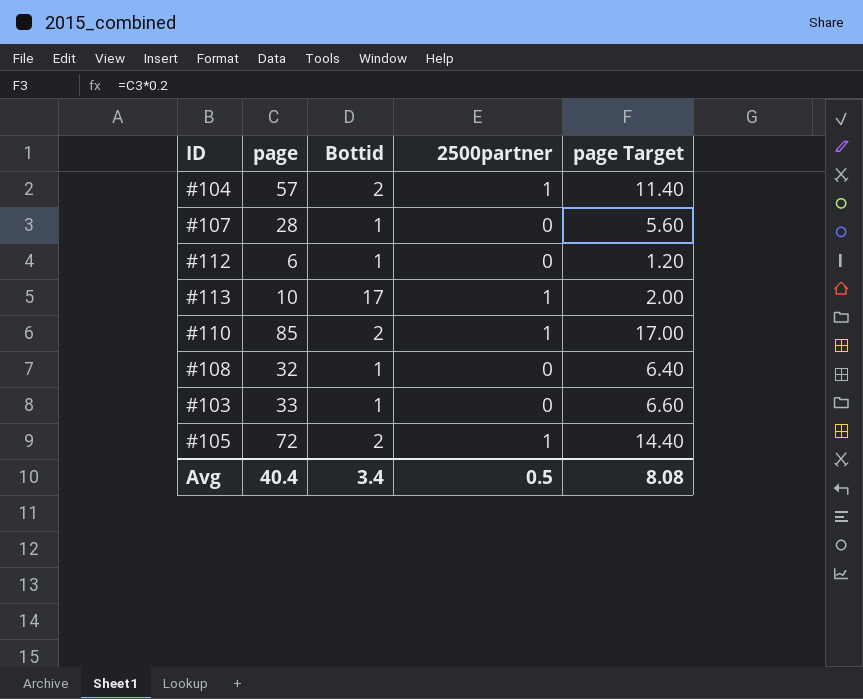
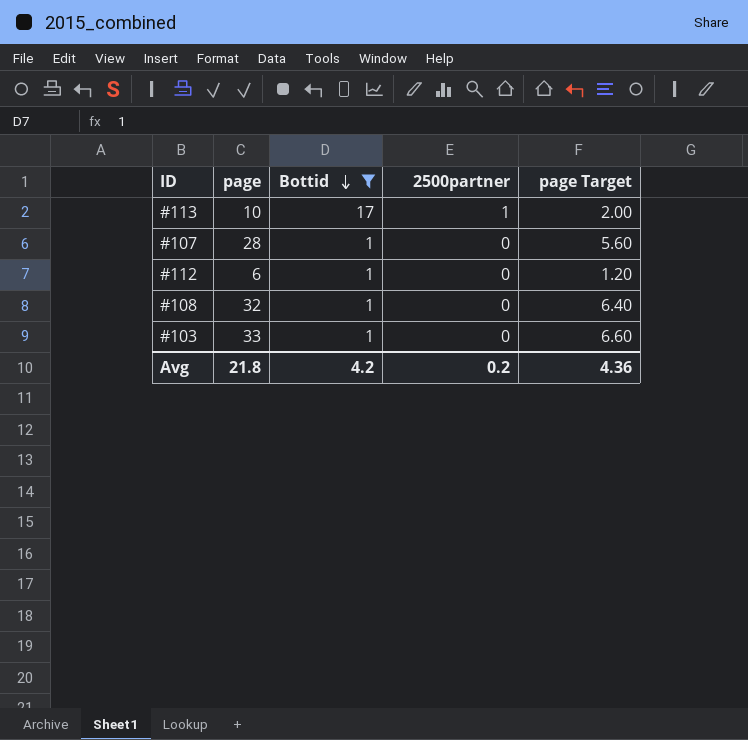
filter: none -> Bottid != 2
row order: none -> Bottid descending
Avg | page: 40.4 -> 21.8
Avg | Bottid: 3.4 -> 4.2
Avg | 2500partner: 0.5 -> 0.2
Avg | page Target: 8.08 -> 4.36

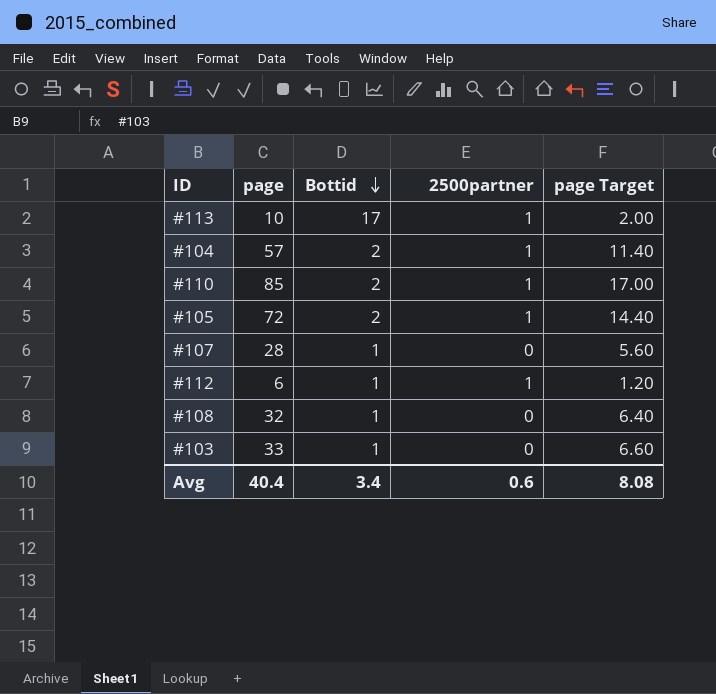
filter: Bottid != 2 -> none
#112 | 2500partner: 0 -> 1
Avg | page: 21.8 -> 40.4
Avg | Bottid: 4.2 -> 3.4
Avg | 2500partner: 0.2 -> 0.6
Avg | page Target: 4.36 -> 8.08

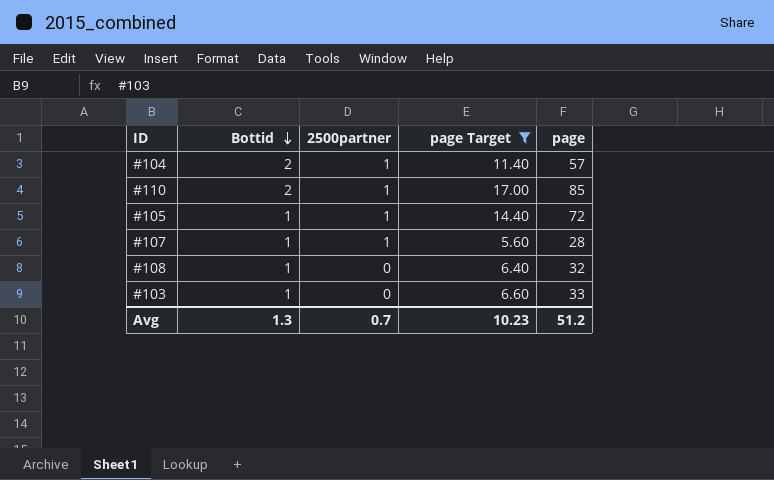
filter: none -> page Target >= 5.60
column page | position: 2 -> 5
#105 | Bottid: 2 -> 1
#107 | 2500partner: 0 -> 1
Avg | Bottid: 3.4 -> 1.3
Avg | 2500partner: 0.6 -> 0.7
Avg | page Target: 8.08 -> 10.23
Avg | page: 40.4 -> 51.2

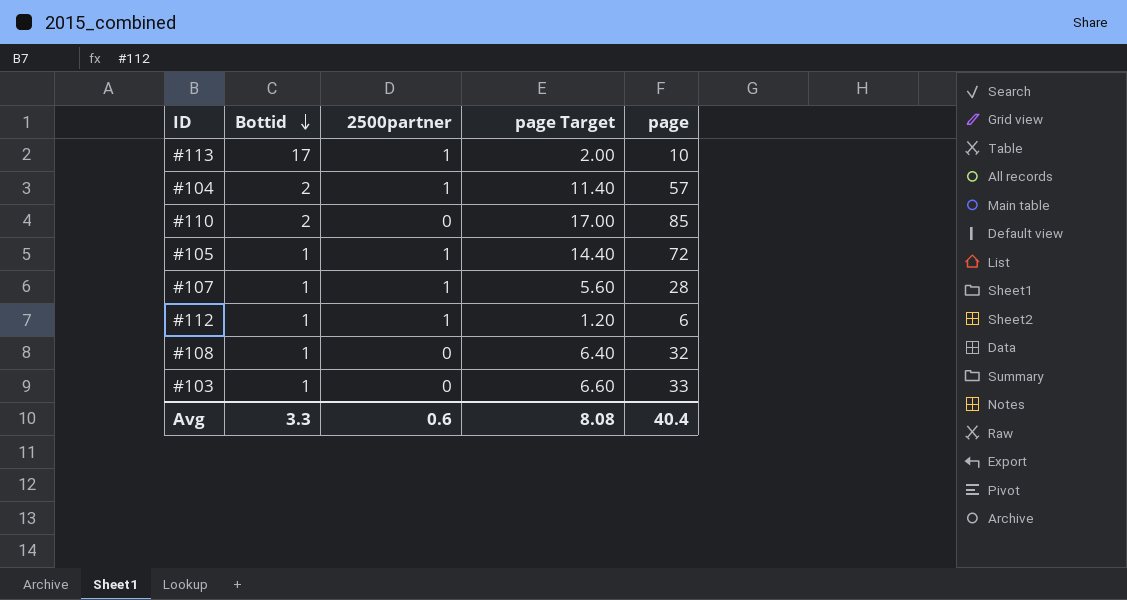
filter: page Target >= 5.60 -> none
#110 | 2500partner: 1 -> 0
Avg | Bottid: 1.3 -> 3.3
Avg | 2500partner: 0.7 -> 0.6
Avg | page Target: 10.23 -> 8.08
Avg | page: 51.2 -> 40.4

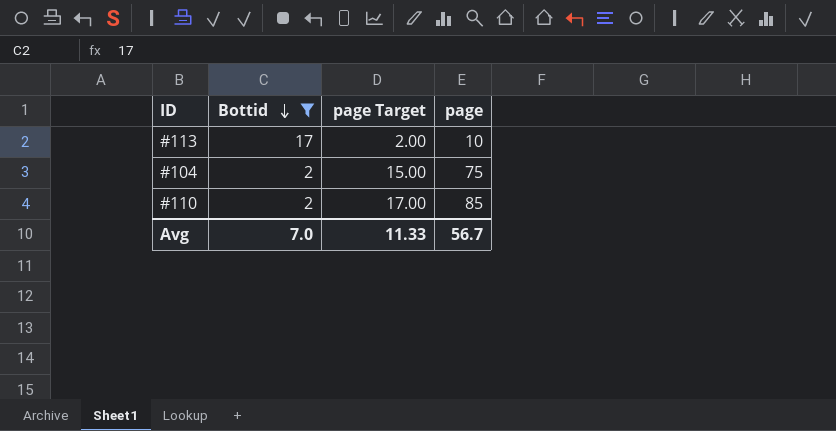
filter: none -> Bottid != 1
column 2500partner | position: 3 -> none
#104 | page Target: 11.40 -> 15.00
#104 | page: 57 -> 75
Avg | Bottid: 3.3 -> 7.0
Avg | page Target: 8.08 -> 11.33
Avg | page: 40.4 -> 56.7

